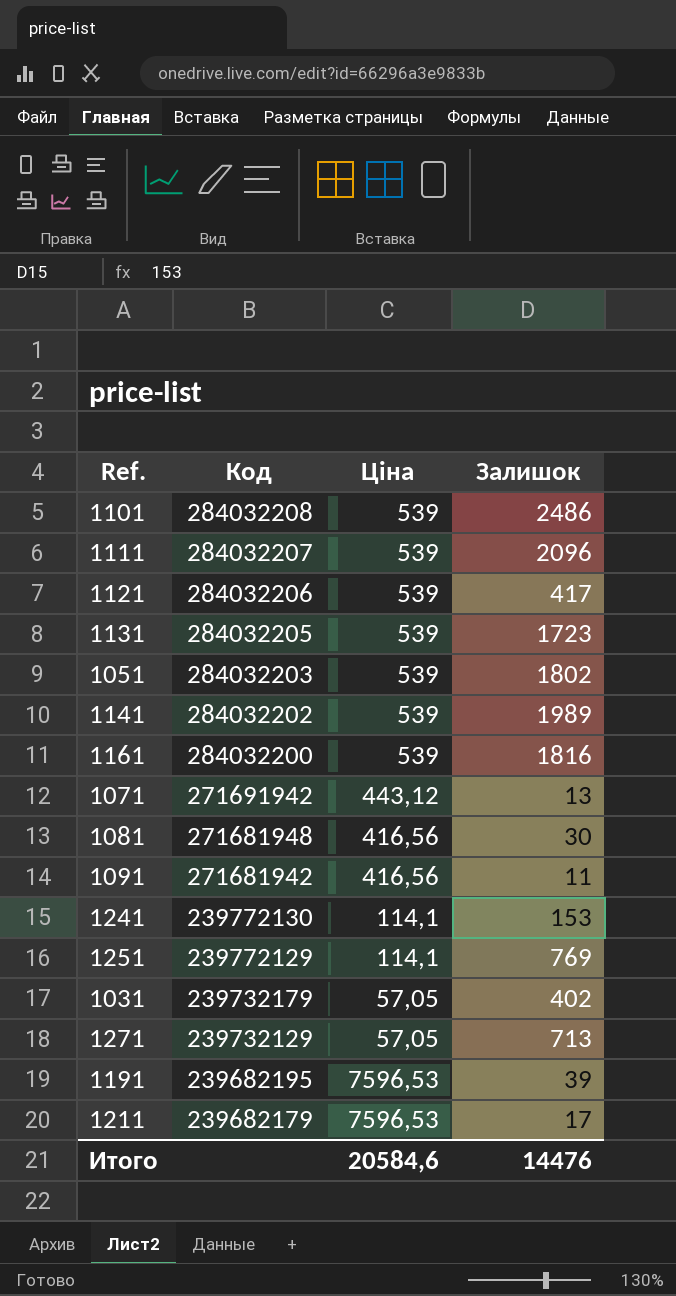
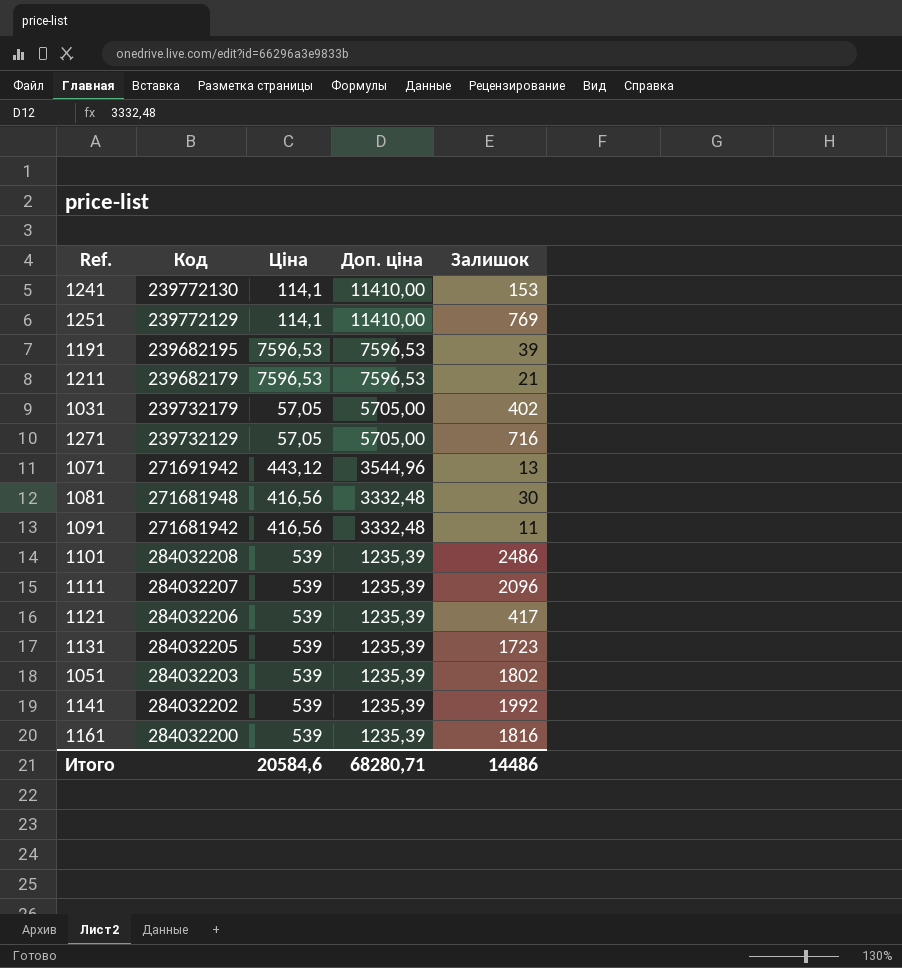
row order: Код descending -> Доп. ціна descending
column Доп. ціна | position: none -> 4
1211 | Залишок: 17 -> 21
1271 | Залишок: 713 -> 716
1141 | Залишок: 1989 -> 1992
Итого | Залишок: 14476 -> 14486

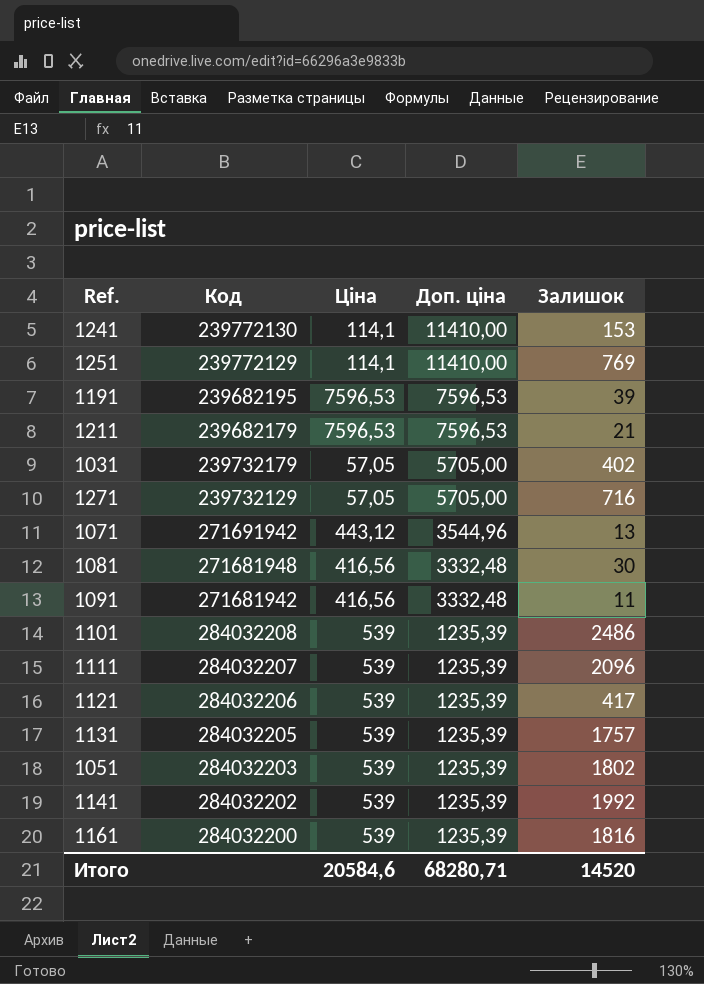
1131 | Залишок: 1723 -> 1757
Итого | Залишок: 14486 -> 14520

